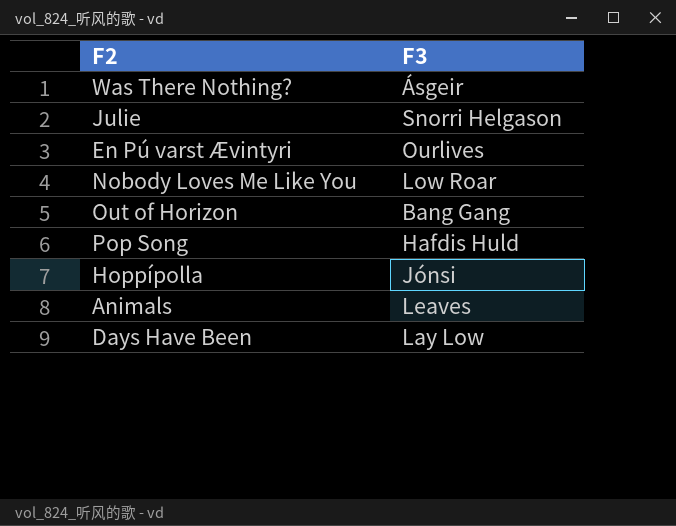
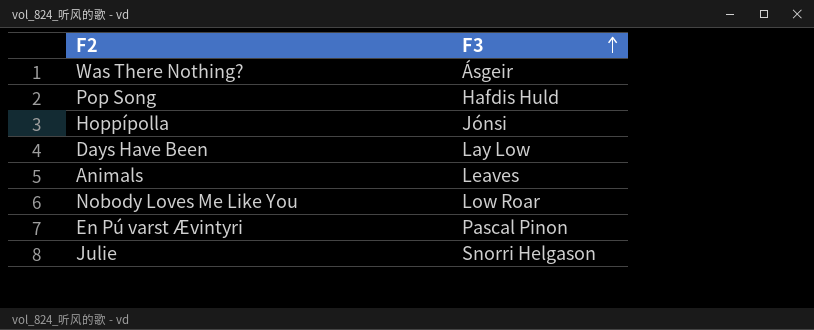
row order: none -> F3 ascending
row Out of Horizon: Bang Gang -> none
En Pú varst Ævintyri | F3: Ourlives -> Pascal Pinon

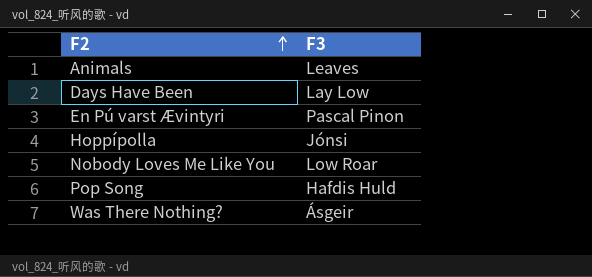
row order: F3 ascending -> F2 ascending
row Julie: Snorri Helgason -> none

